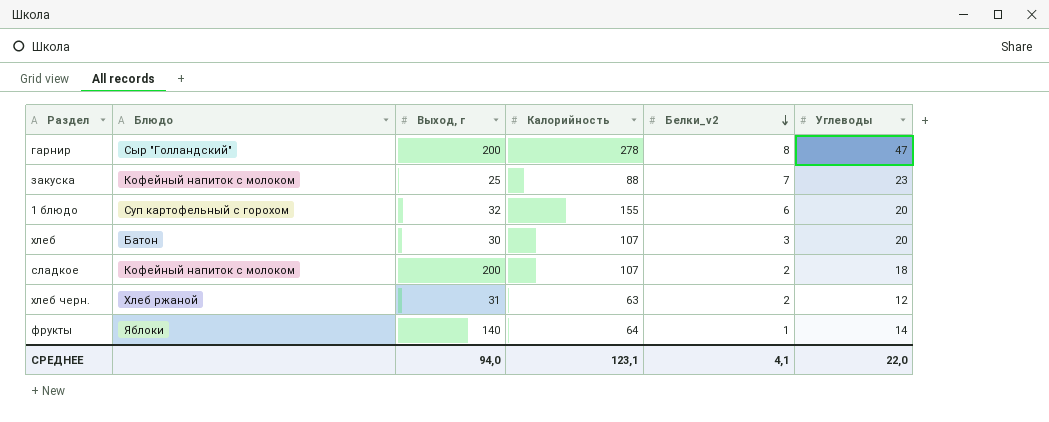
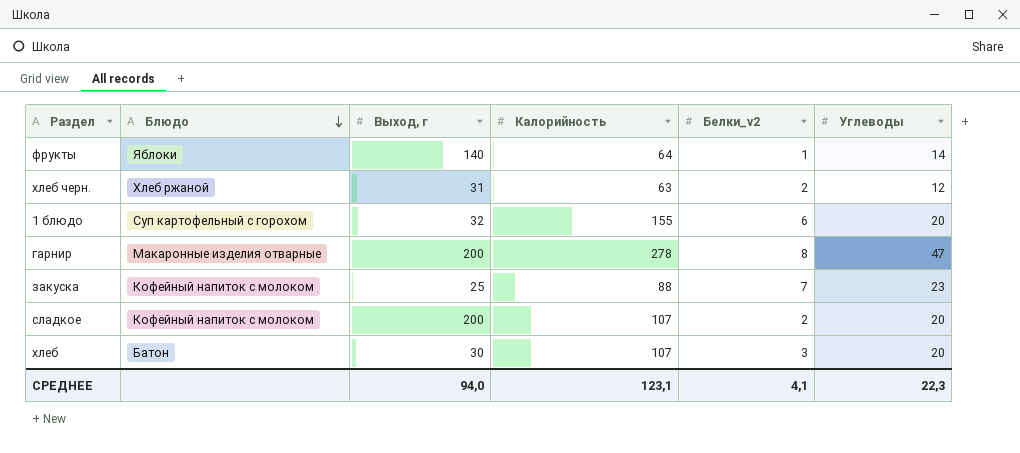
row order: Белки_v2 descending -> Блюдо descending
гарнир | Блюдо: Сыр "Голландский" -> Макаронные изделия отварные
сладкое | Углеводы: 18 -> 20
СРЕДНЕЕ | Углеводы: 22,0 -> 22,3

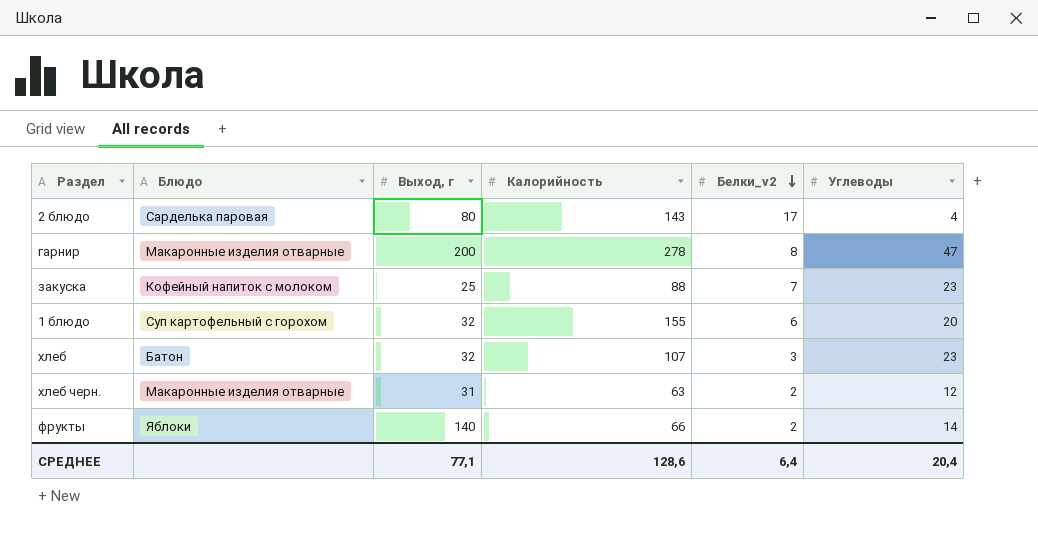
row order: Блюдо descending -> Белки_v2 descending
row сладкое: Кофейный напиток с молоком | 200 | 107 | 2 | 20 -> none
row 2 блюдо: none -> Сарделька паровая | 80 | 143 | 17 | 4
хлеб | Выход, г: 30 -> 32
хлеб | Углеводы: 20 -> 23
хлеб черн. | Блюдо: Хлеб ржаной -> Макаронные изделия отварные
фрукты | Калорийность: 64 -> 66
фрукты | Белки_v2: 1 -> 2
СРЕДНЕЕ | Выход, г: 94,0 -> 77,1
СРЕДНЕЕ | Калорийность: 123,1 -> 128,6
СРЕДНЕЕ | Белки_v2: 4,1 -> 6,4
СРЕДНЕЕ | Углеводы: 22,3 -> 20,4

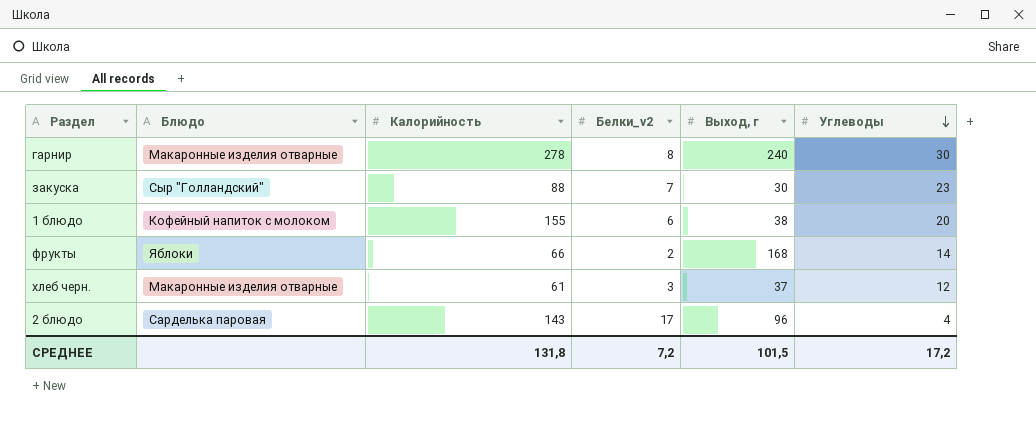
row order: Белки_v2 descending -> Углеводы descending
column Выход, г | position: 3 -> 5
row хлеб: Батон | 32 | 107 | 3 | 23 -> none
гарнир | Выход, г: 200 -> 240
гарнир | Углеводы: 47 -> 30
закуска | Блюдо: Кофейный напиток с молоком -> Сыр "Голландский"
закуска | Выход, г: 25 -> 30
1 блюдо | Блюдо: Суп картофельный с горохом -> Кофейный напиток с молоком
1 блюдо | Выход, г: 32 -> 38
фрукты | Выход, г: 140 -> 168
хлеб черн. | Калорийность: 63 -> 61
хлеб черн. | Белки_v2: 2 -> 3
хлеб черн. | Выход, г: 31 -> 37
2 блюдо | Выход, г: 80 -> 96
СРЕДНЕЕ | Калорийность: 128,6 -> 131,8
СРЕДНЕЕ | Белки_v2: 6,4 -> 7,2
СРЕДНЕЕ | Выход, г: 77,1 -> 101,5
СРЕДНЕЕ | Углеводы: 20,4 -> 17,2

